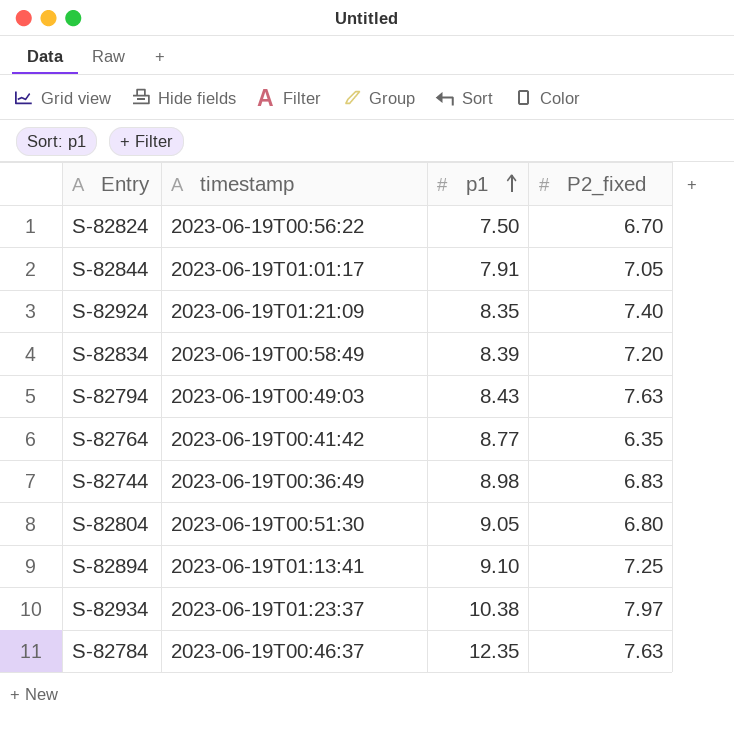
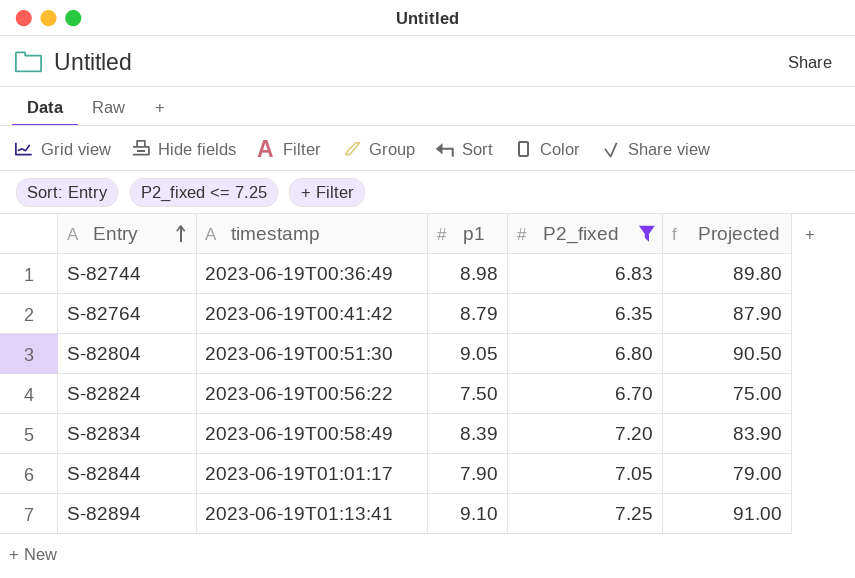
filter: none -> P2_fixed <= 7.25
row order: p1 ascending -> Entry ascending
column Projected | formula: none -> [p1] * 10
S-82764 | p1: 8.77 -> 8.79
S-82844 | p1: 7.91 -> 7.90

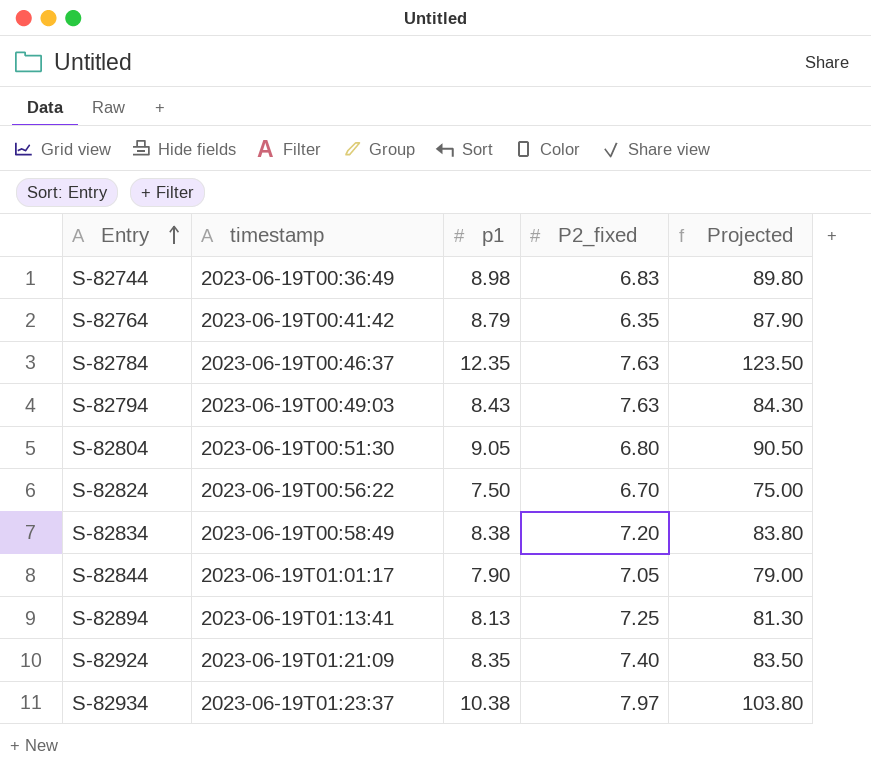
filter: P2_fixed <= 7.25 -> none
S-82834 | p1: 8.39 -> 8.38
S-82834 | Projected: 83.90 -> 83.80
S-82894 | p1: 9.10 -> 8.13
S-82894 | Projected: 91.00 -> 81.30

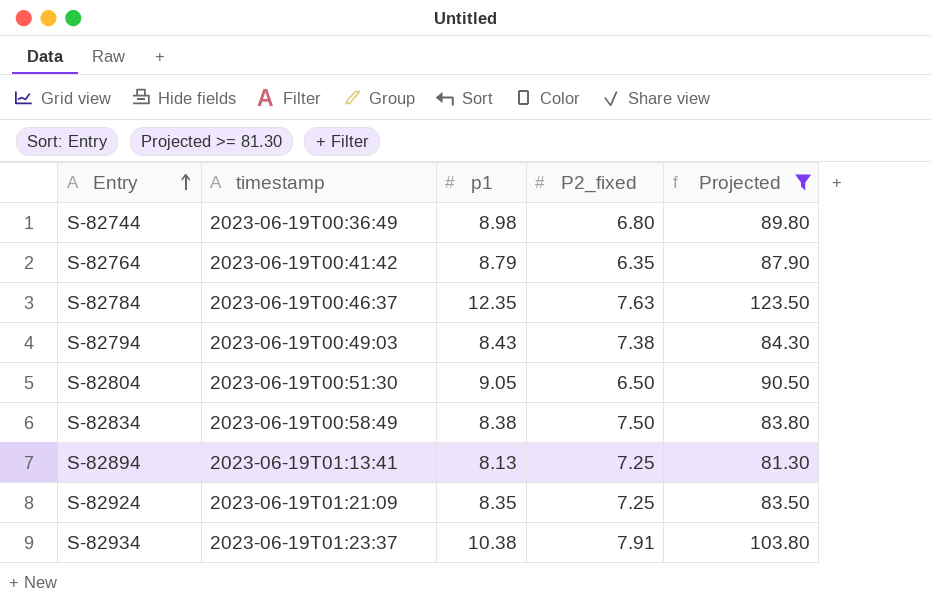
filter: none -> Projected >= 81.30
S-82744 | P2_fixed: 6.83 -> 6.80
S-82794 | P2_fixed: 7.63 -> 7.38
S-82804 | P2_fixed: 6.80 -> 6.50
S-82834 | P2_fixed: 7.20 -> 7.50
S-82924 | P2_fixed: 7.40 -> 7.25
S-82934 | P2_fixed: 7.97 -> 7.91

